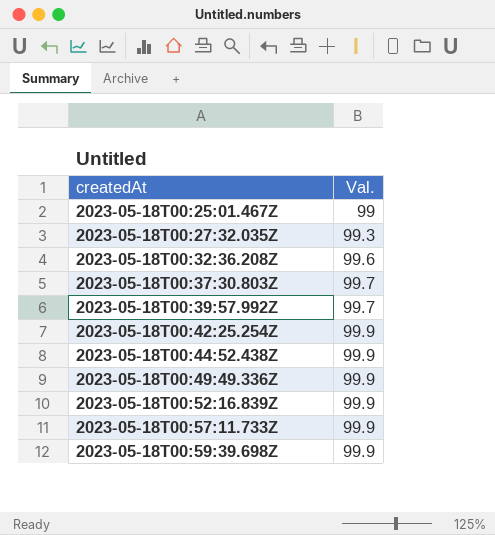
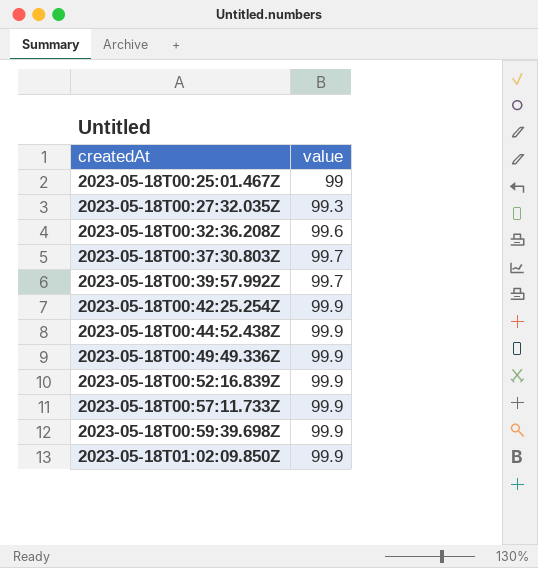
column name: Val. -> value
row 2023-05-18T01:02:09.850Z: none -> 99.9

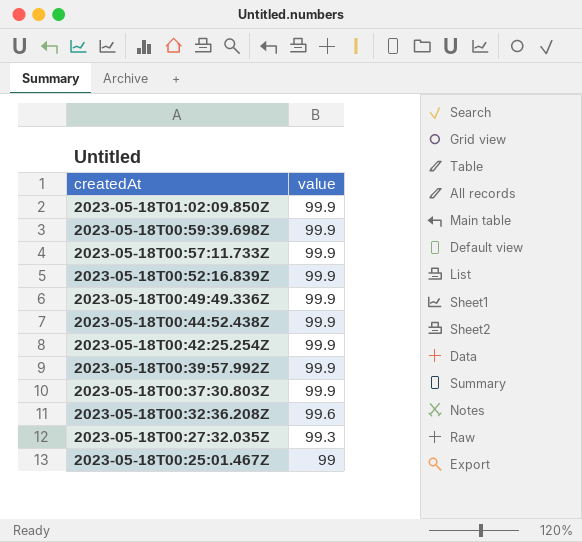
row order: createdAt ascending -> createdAt descending
2023-05-18T00:39:57.992Z | value: 99.7 -> 99.9
2023-05-18T00:37:30.803Z | value: 99.7 -> 99.9

